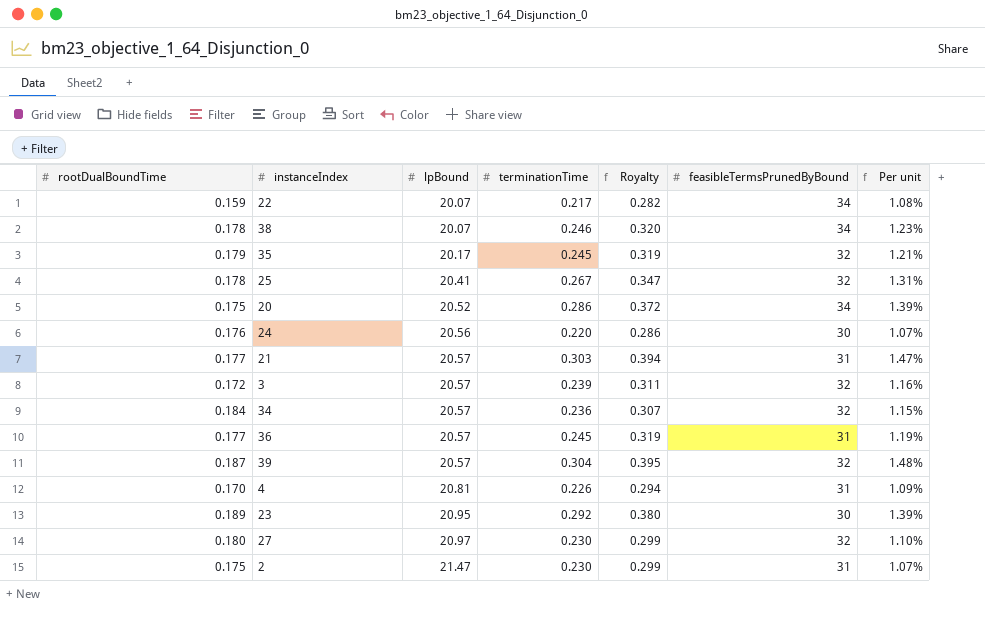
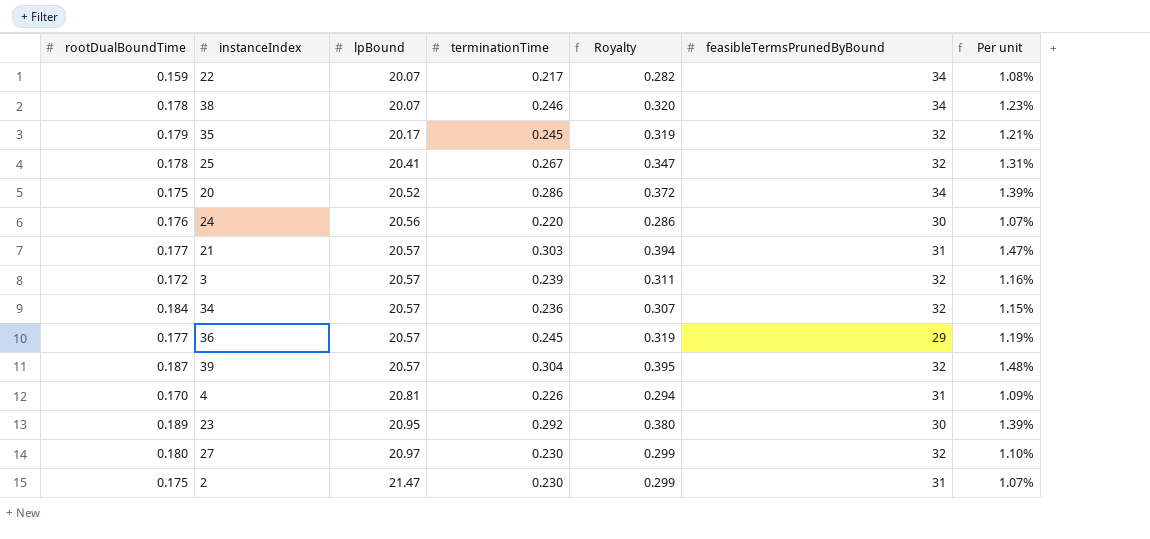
36 | feasibleTermsPrunedByBound: 31 -> 29

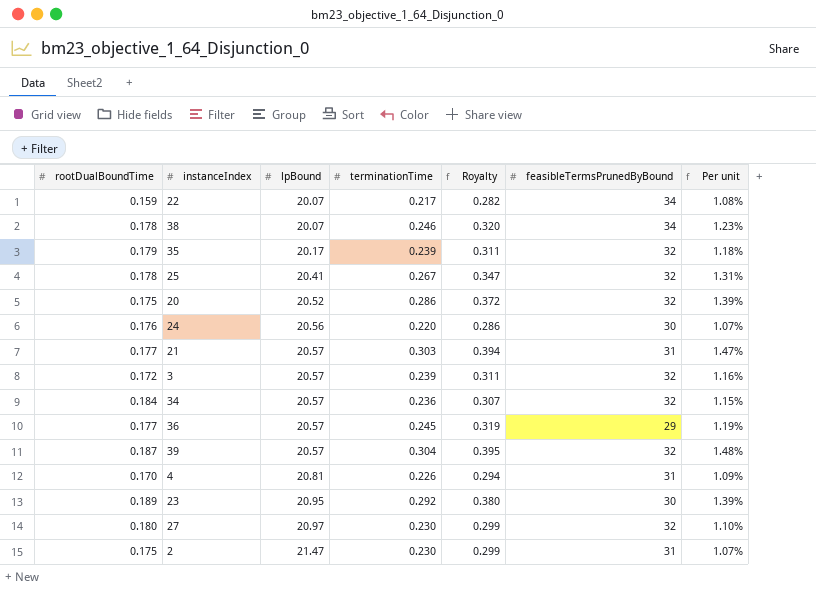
35 | terminationTime: 0.245 -> 0.239
35 | Royalty: 0.319 -> 0.311
35 | Per unit: 1.21% -> 1.18%
20 | feasibleTermsPrunedByBound: 34 -> 32

